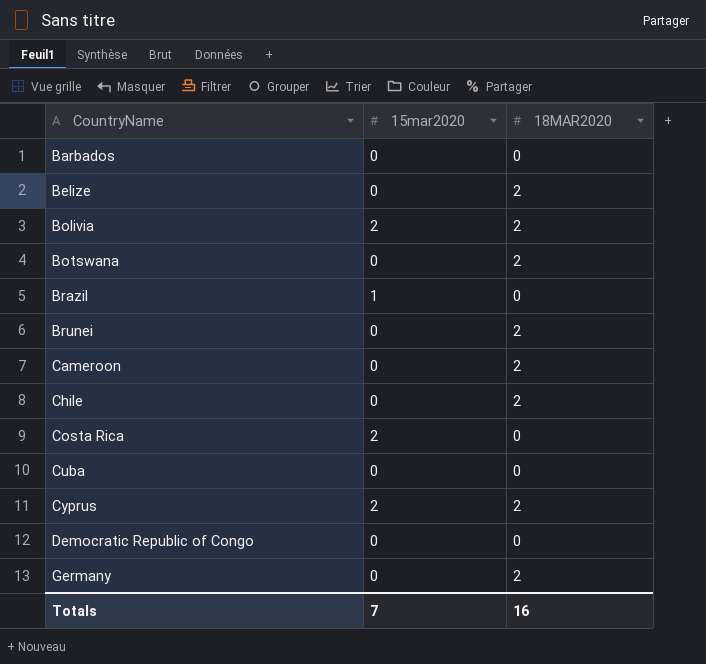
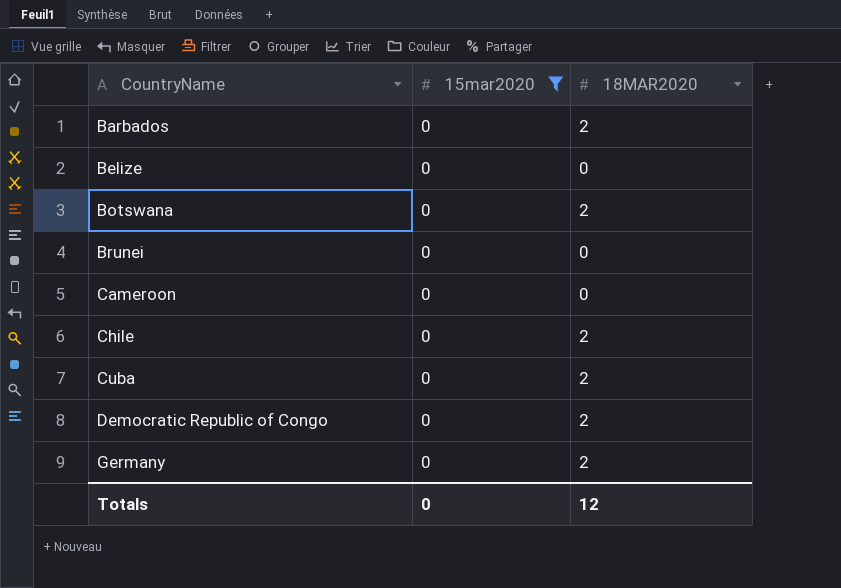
filter: none -> 15mar2020 = 0
Barbados | 18MAR2020: 0 -> 2
Belize | 18MAR2020: 2 -> 0
Brunei | 18MAR2020: 2 -> 0
Cameroon | 18MAR2020: 2 -> 0
Cuba | 18MAR2020: 0 -> 2
Democratic Republic of Congo | 18MAR2020: 0 -> 2
Totals | 15mar2020: 7 -> 0
Totals | 18MAR2020: 16 -> 12

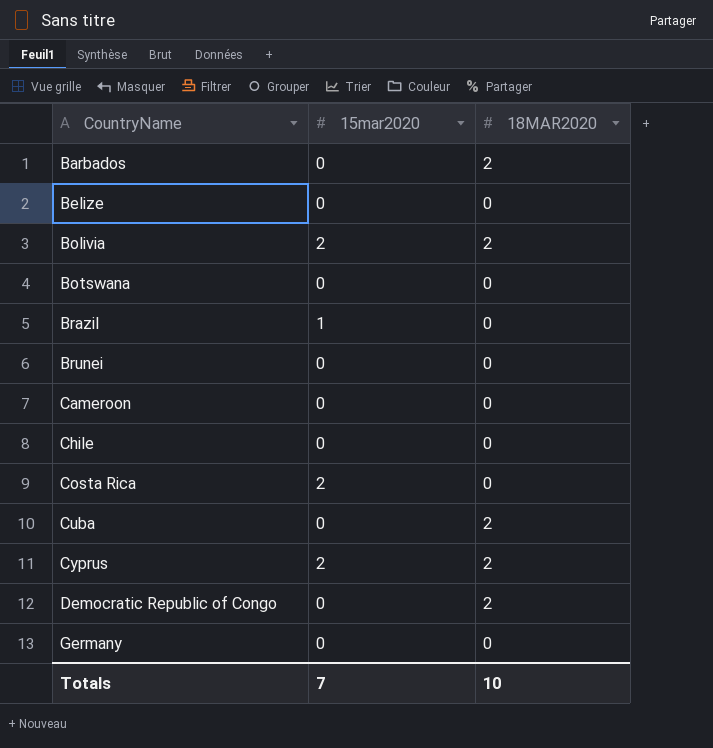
filter: 15mar2020 = 0 -> none
Botswana | 18MAR2020: 2 -> 0
Chile | 18MAR2020: 2 -> 0
Germany | 18MAR2020: 2 -> 0
Totals | 15mar2020: 0 -> 7
Totals | 18MAR2020: 12 -> 10

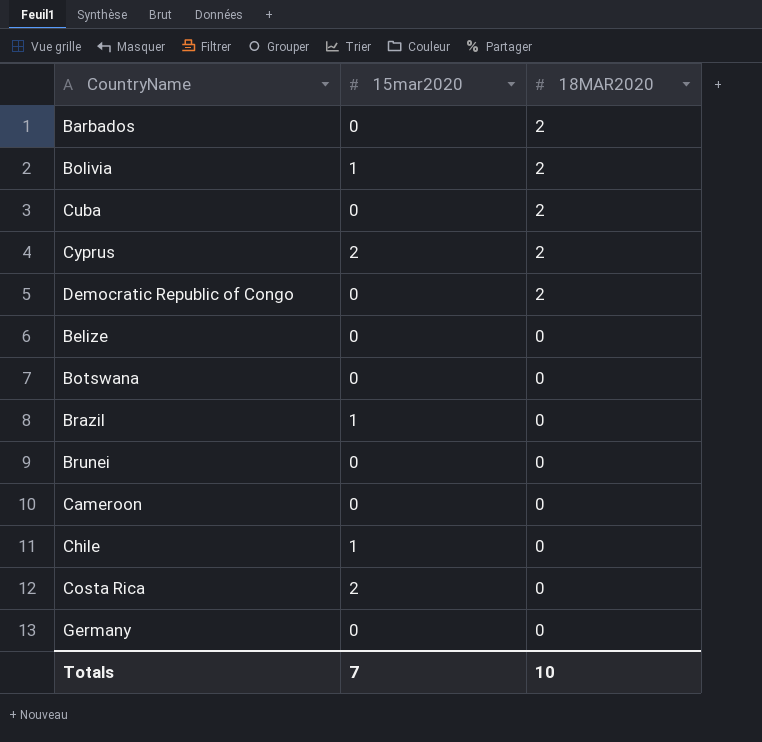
row order: CountryName ascending -> 18MAR2020 descending
Bolivia | 15mar2020: 2 -> 1
Chile | 15mar2020: 0 -> 1

